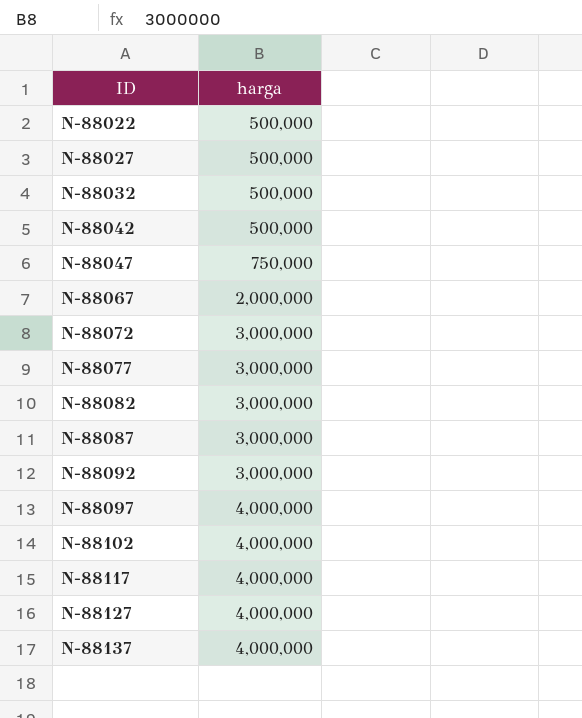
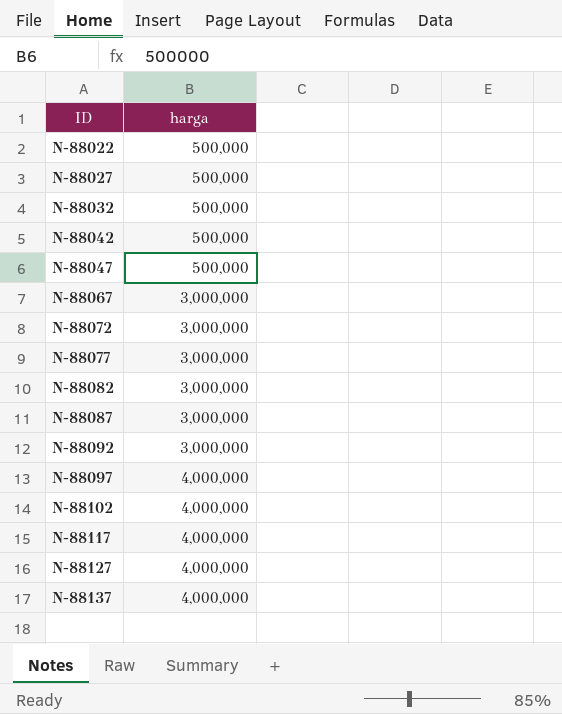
N-88047 | harga: 750,000 -> 500,000
N-88067 | harga: 2,000,000 -> 3,000,000

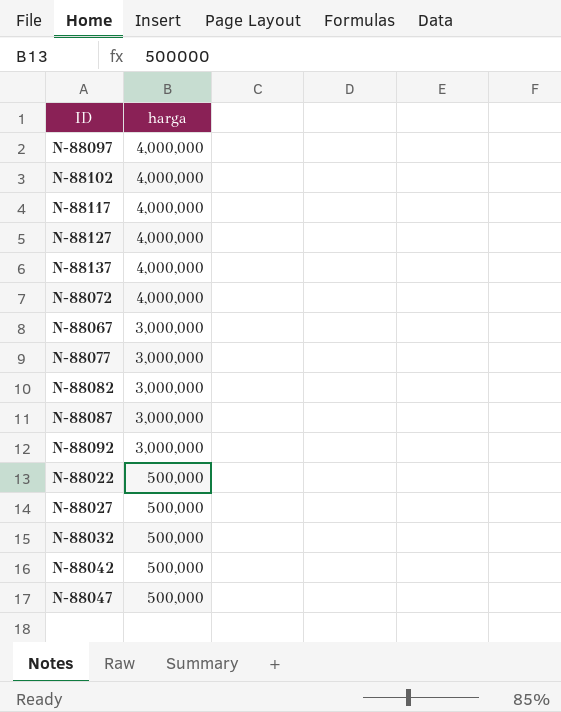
row order: ID ascending -> harga descending
N-88072 | harga: 3,000,000 -> 4,000,000

